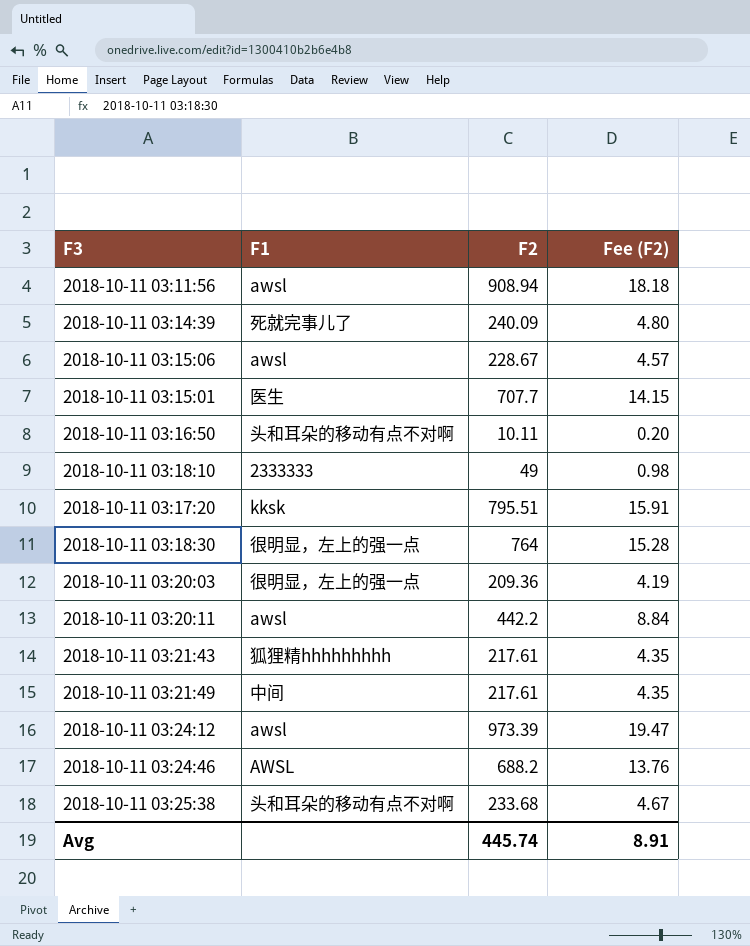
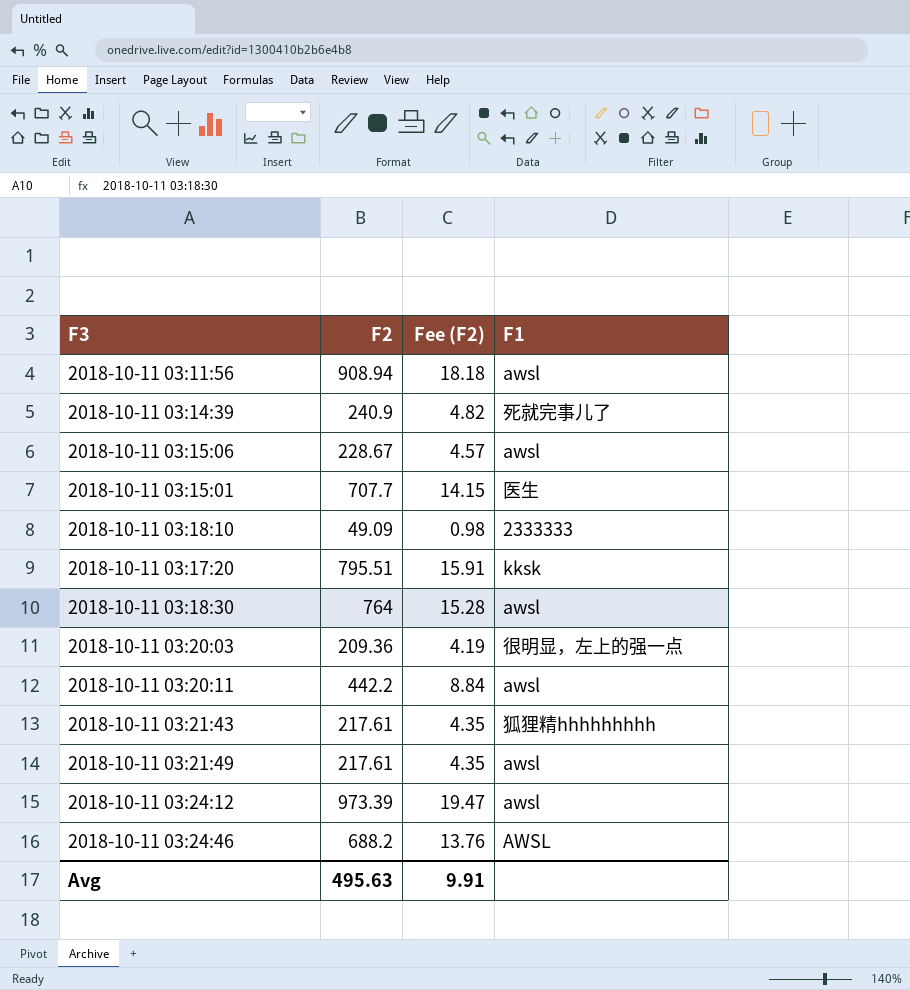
column F1 | position: 2 -> 4
row 2018-10-11 03:16:50: 头和耳朵的移动有点不对啊 | 10.11 | 0.20 -> none
row 2018-10-11 03:25:38: 头和耳朵的移动有点不对啊 | 233.68 | 4.67 -> none
2018-10-11 03:14:39 | F2: 240.09 -> 240.9
2018-10-11 03:14:39 | Fee (F2): 4.80 -> 4.82
2018-10-11 03:18:10 | F2: 49 -> 49.09
2018-10-11 03:18:30 | F1: 很明显，左上的强一点 -> awsl
2018-10-11 03:21:49 | F1: 中间 -> awsl
Avg | F2: 445.74 -> 495.63
Avg | Fee (F2): 8.91 -> 9.91

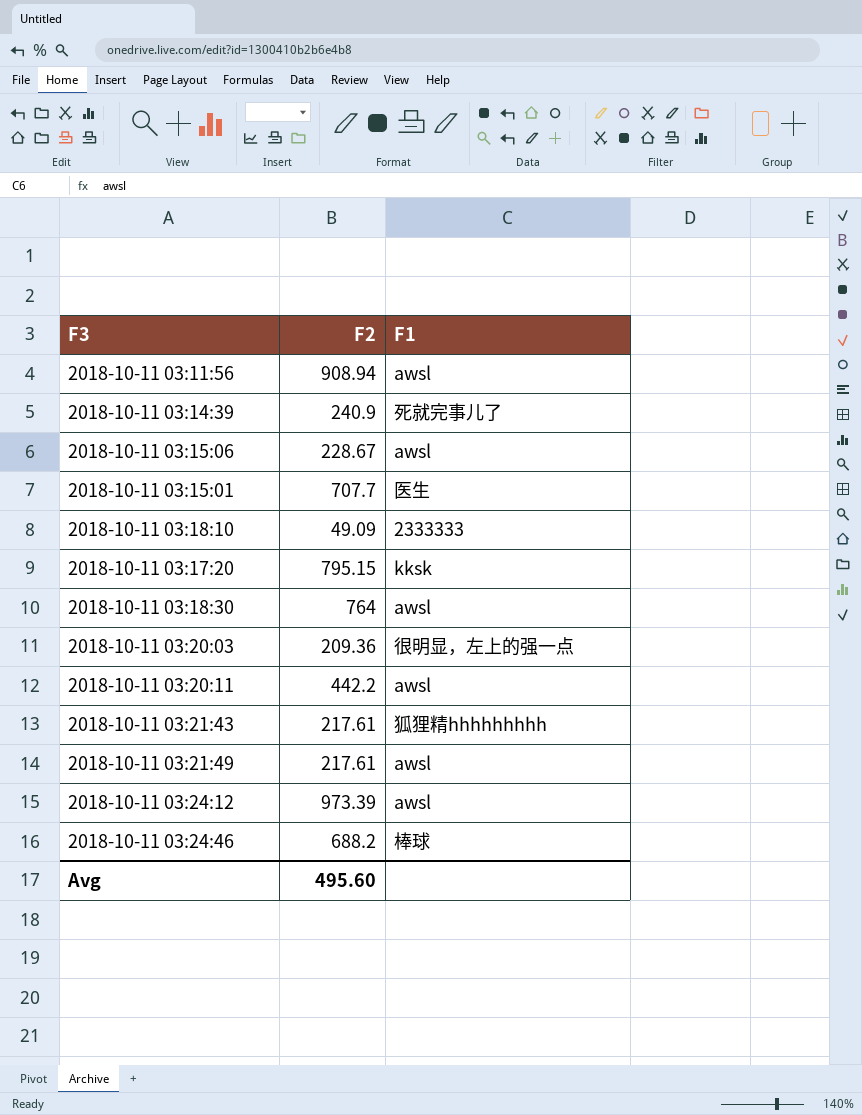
column Fee (F2) | formula: [F2] * 0.02 -> none
2018-10-11 03:17:20 | F2: 795.51 -> 795.15
2018-10-11 03:24:46 | F1: AWSL -> 棒球
Avg | F2: 495.63 -> 495.60

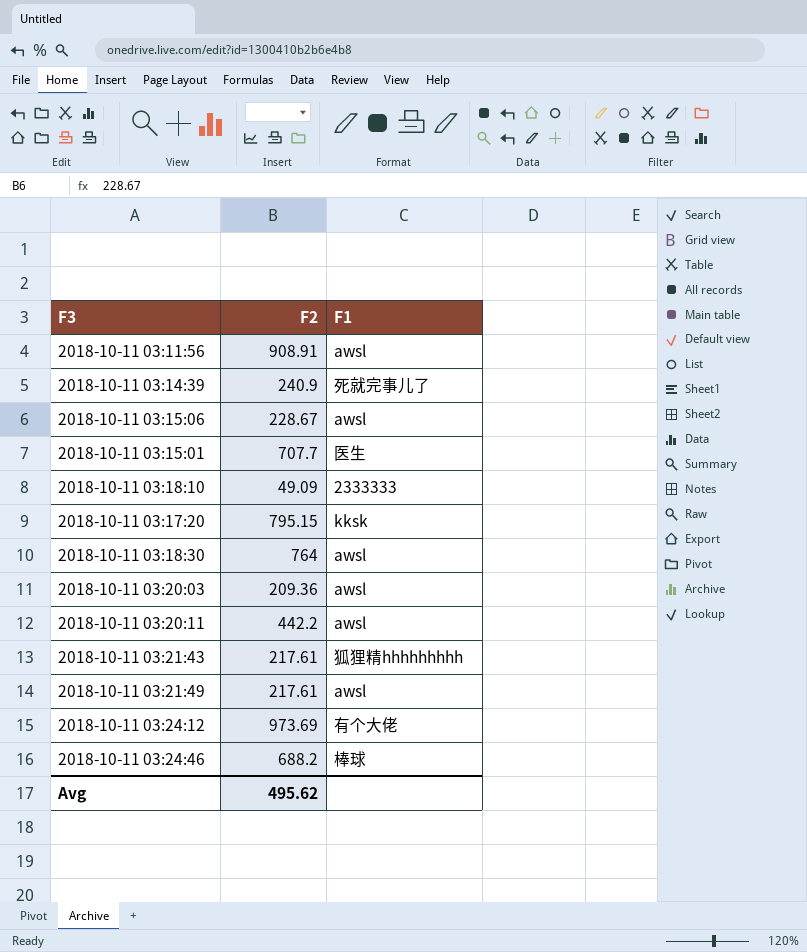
2018-10-11 03:11:56 | F2: 908.94 -> 908.91
2018-10-11 03:20:03 | F1: 很明显，左上的强一点 -> awsl
2018-10-11 03:24:12 | F2: 973.39 -> 973.69
2018-10-11 03:24:12 | F1: awsl -> 有个大佬
Avg | F2: 495.60 -> 495.62

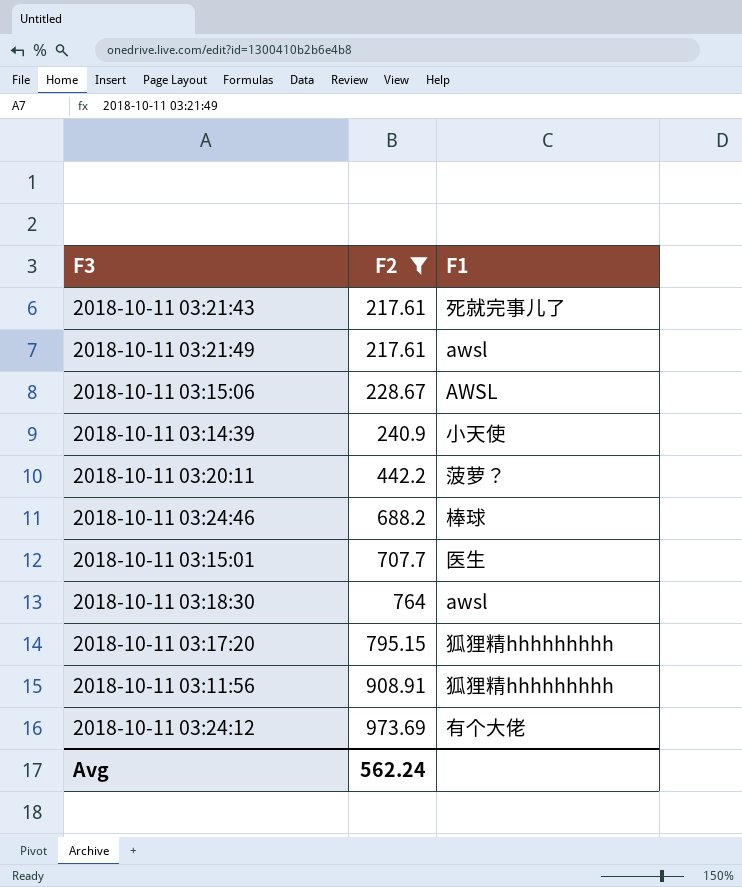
filter: none -> F2 >= 217.61
row order: none -> F2 ascending
2018-10-11 03:21:43 | F1: 狐狸精hhhhhhhhh -> 死就完事儿了
2018-10-11 03:15:06 | F1: awsl -> AWSL
2018-10-11 03:14:39 | F1: 死就完事儿了 -> 小天使
2018-10-11 03:20:11 | F1: awsl -> 菠萝？
2018-10-11 03:17:20 | F1: kksk -> 狐狸精hhhhhhhhh
2018-10-11 03:11:56 | F1: awsl -> 狐狸精hhhhhhhhh
Avg | F2: 495.62 -> 562.24

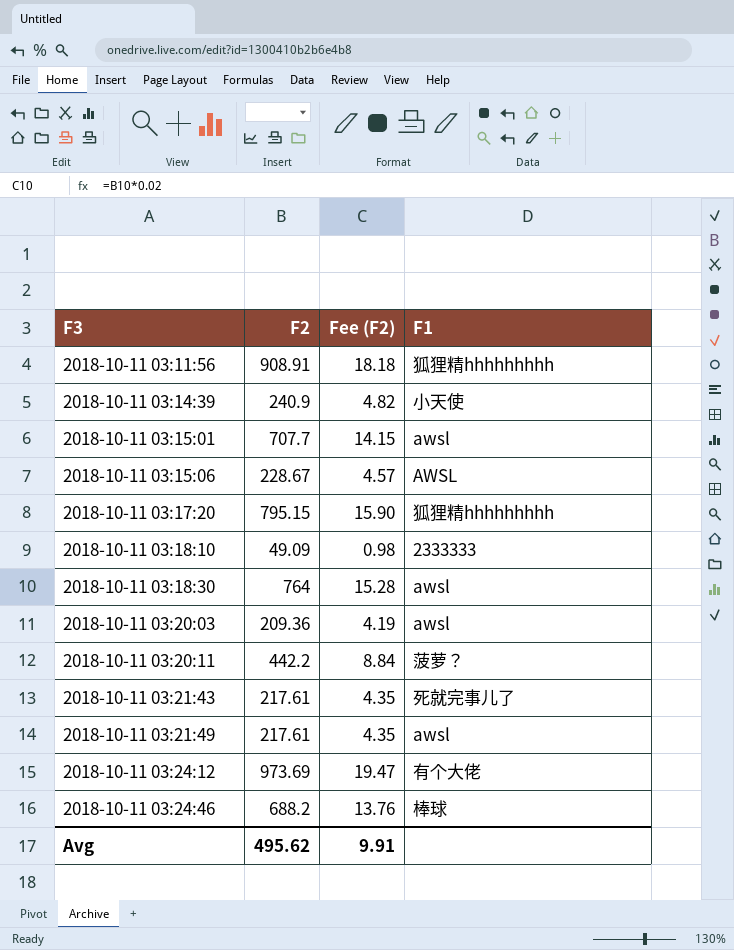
filter: F2 >= 217.61 -> none
row order: F2 ascending -> F3 ascending
column Fee (F2) | formula: none -> [F2] * 0.02
2018-10-11 03:15:01 | F1: 医生 -> awsl
Avg | F2: 562.24 -> 495.62

